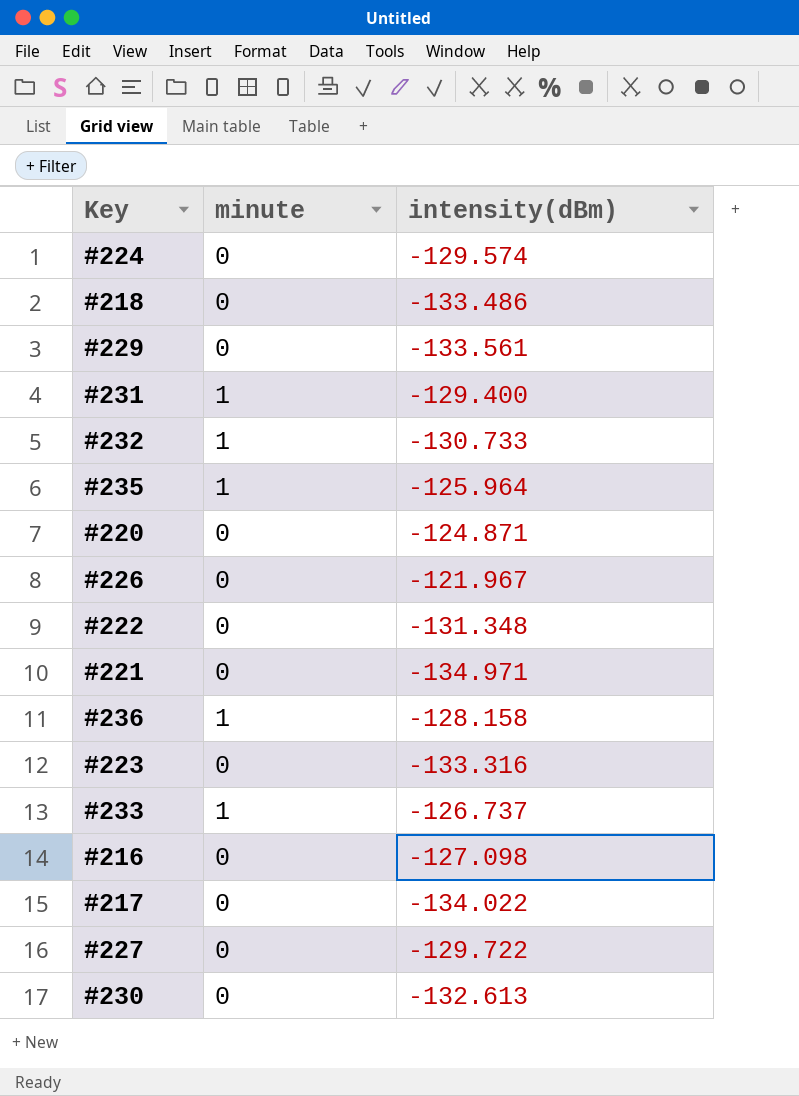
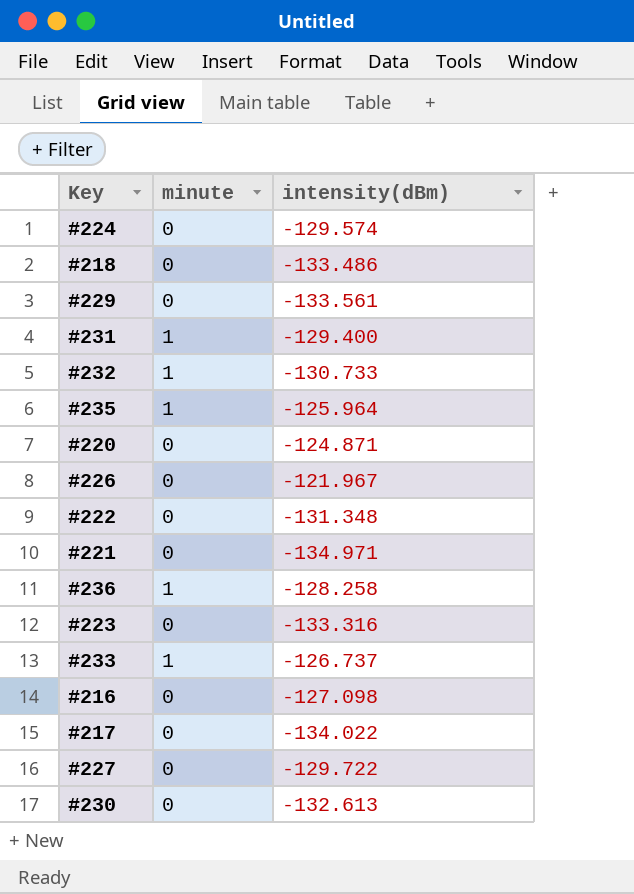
#236 | intensity(dBm): -128.158 -> -128.258

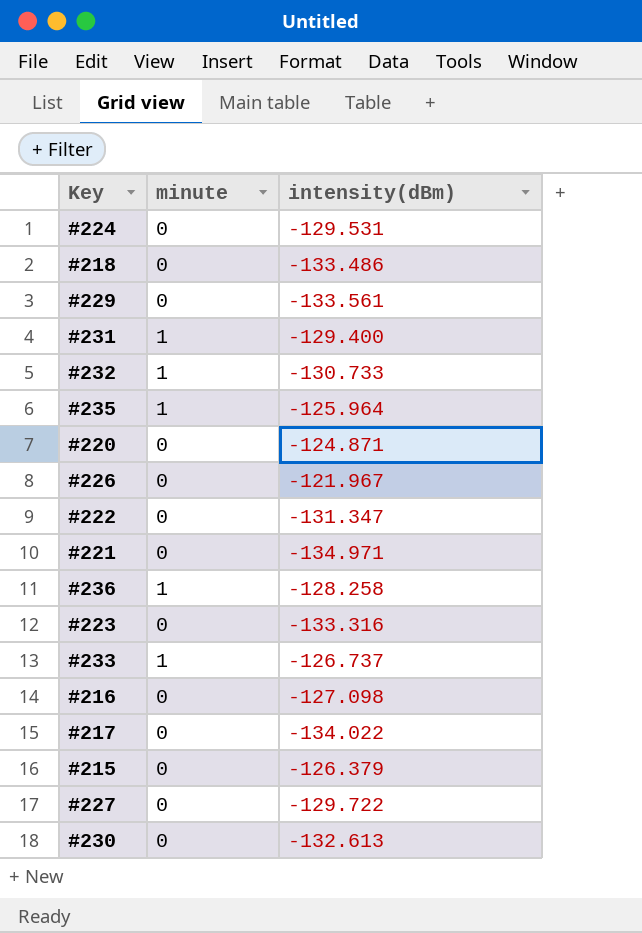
#224 | intensity(dBm): -129.574 -> -129.531
#222 | intensity(dBm): -131.348 -> -131.347
row #215: none -> 0 | -126.379

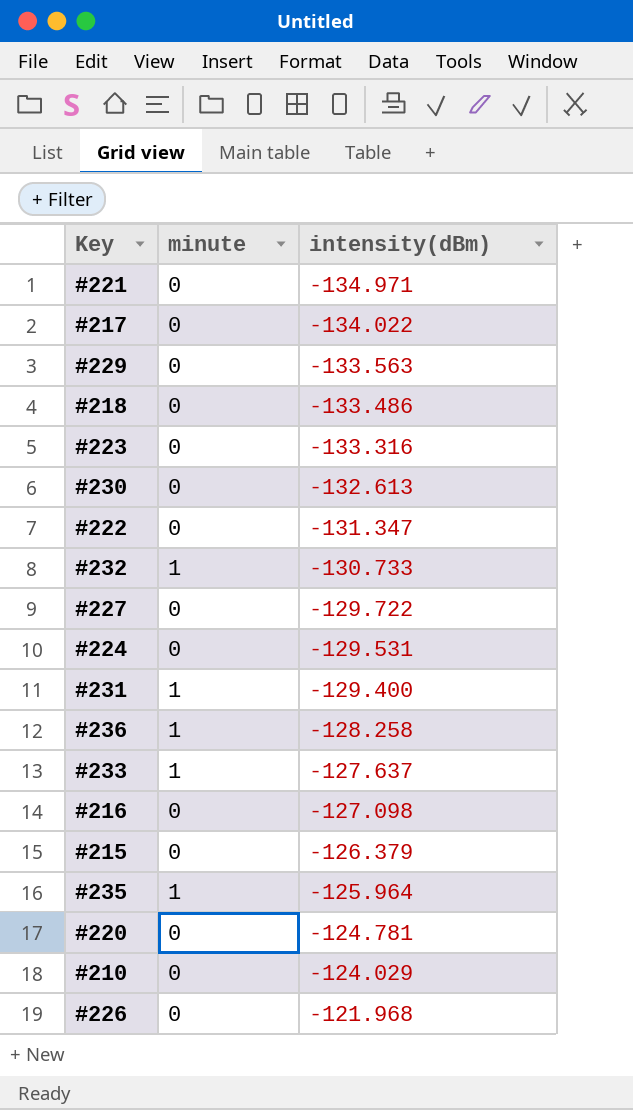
row order: none -> intensity(dBm) ascending
#229 | intensity(dBm): -133.561 -> -133.563
#233 | intensity(dBm): -126.737 -> -127.637
#220 | intensity(dBm): -124.871 -> -124.781
row #210: none -> 0 | -124.029
#226 | intensity(dBm): -121.967 -> -121.968

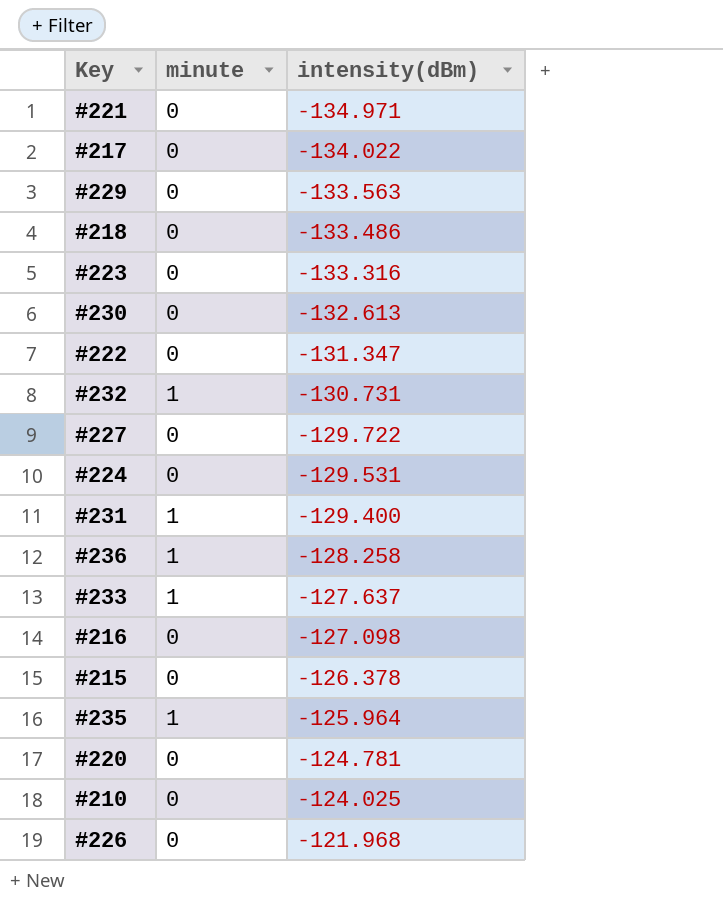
#232 | intensity(dBm): -130.733 -> -130.731
#215 | intensity(dBm): -126.379 -> -126.378
#210 | intensity(dBm): -124.029 -> -124.025

